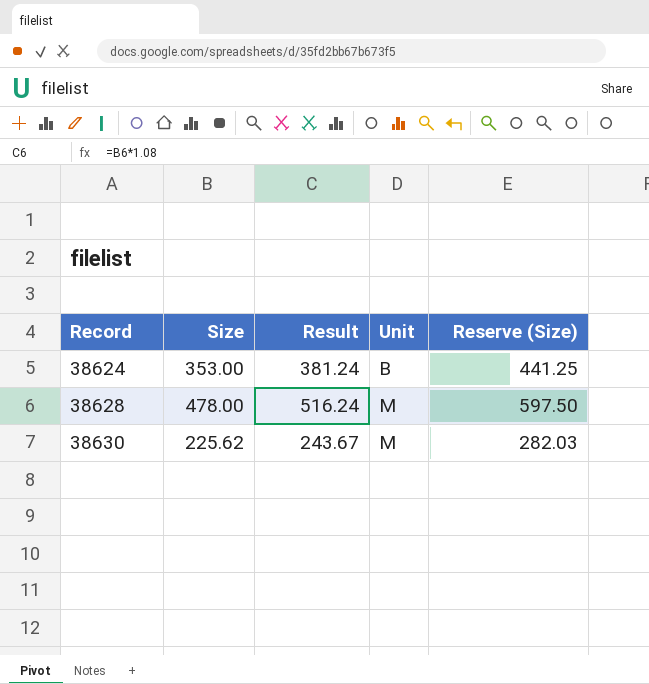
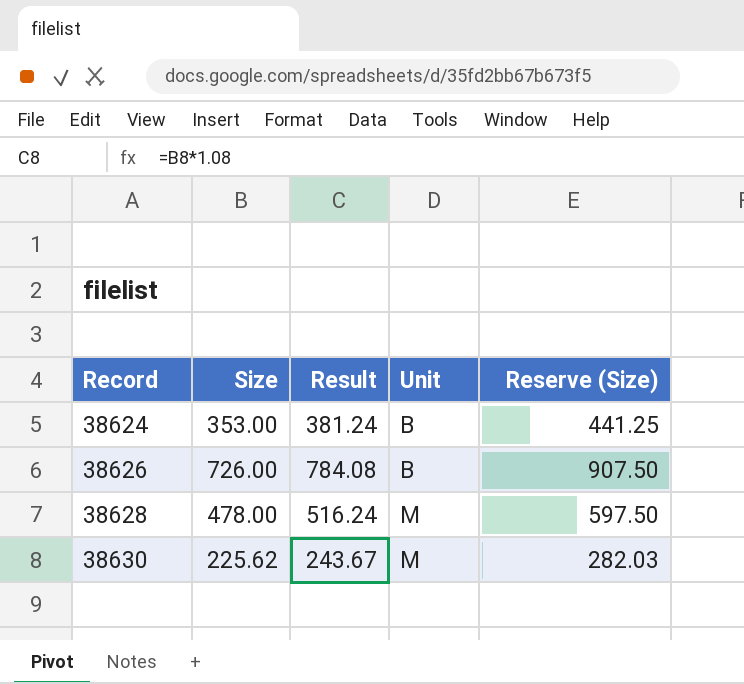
row 38626: none -> 726.00 | 784.08 | B | 907.50

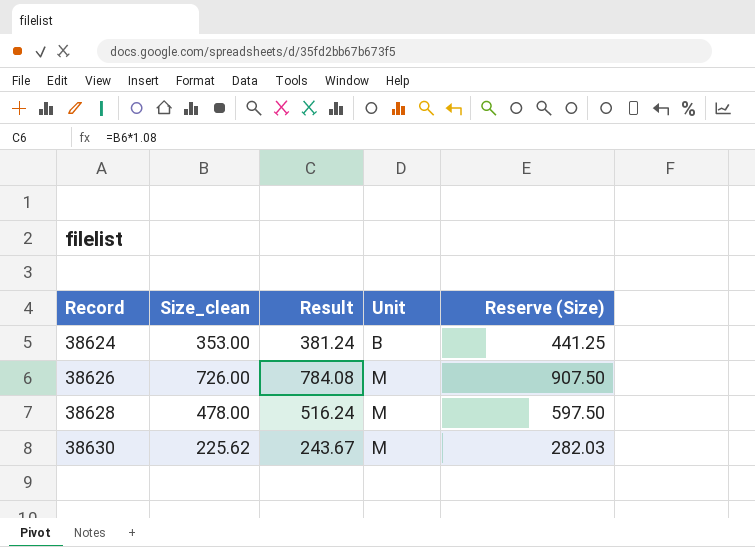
column name: Size -> Size_clean
38626 | Unit: B -> M

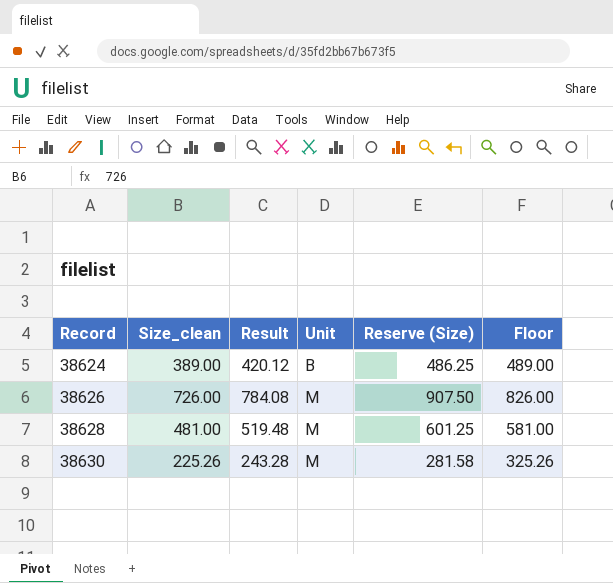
column Floor | formula: none -> [Size_clean] + 100
38624 | Size_clean: 353.00 -> 389.00
38624 | Result: 381.24 -> 420.12
38624 | Reserve (Size): 441.25 -> 486.25
38628 | Size_clean: 478.00 -> 481.00
38628 | Result: 516.24 -> 519.48
38628 | Reserve (Size): 597.50 -> 601.25
38630 | Size_clean: 225.62 -> 225.26
38630 | Result: 243.67 -> 243.28
38630 | Reserve (Size): 282.03 -> 281.58

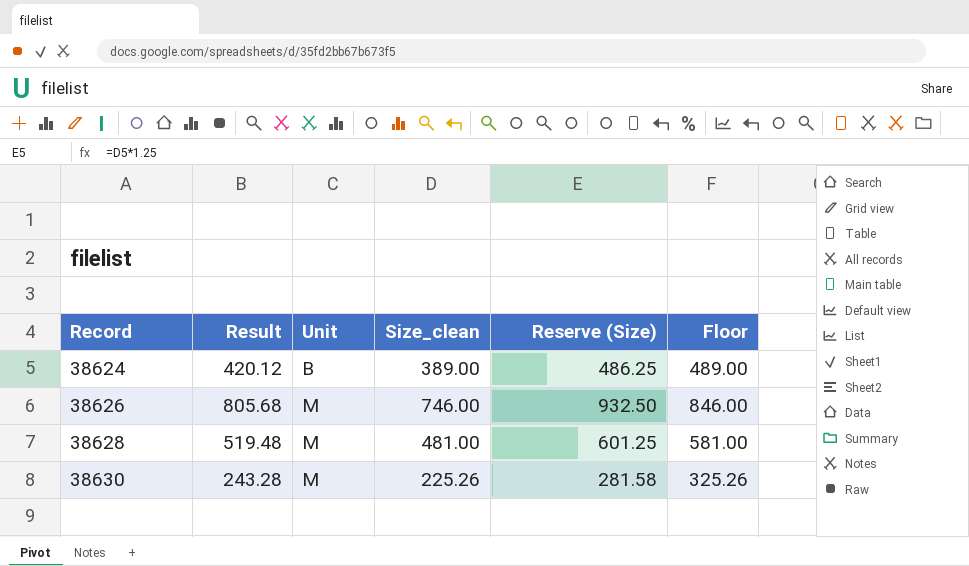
column Size_clean | position: 2 -> 4
38626 | Result: 784.08 -> 805.68
38626 | Size_clean: 726.00 -> 746.00
38626 | Reserve (Size): 907.50 -> 932.50
38626 | Floor: 826.00 -> 846.00

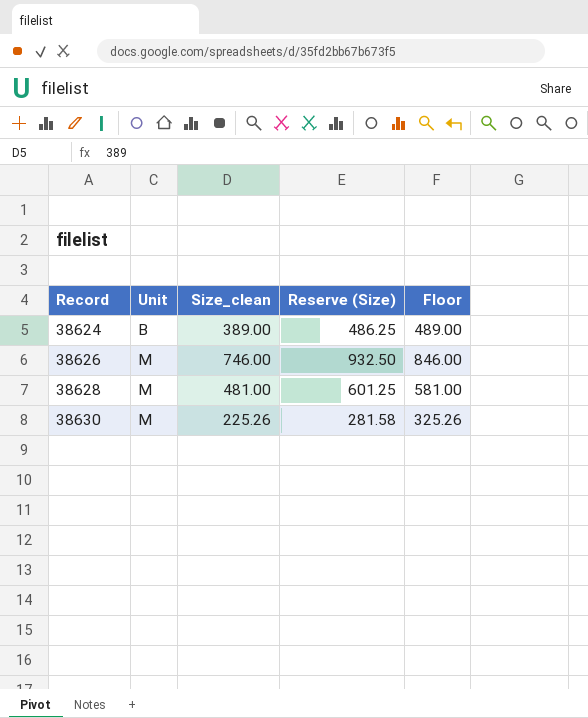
column Result | formula: [Size_clean] * 1.08 -> none

